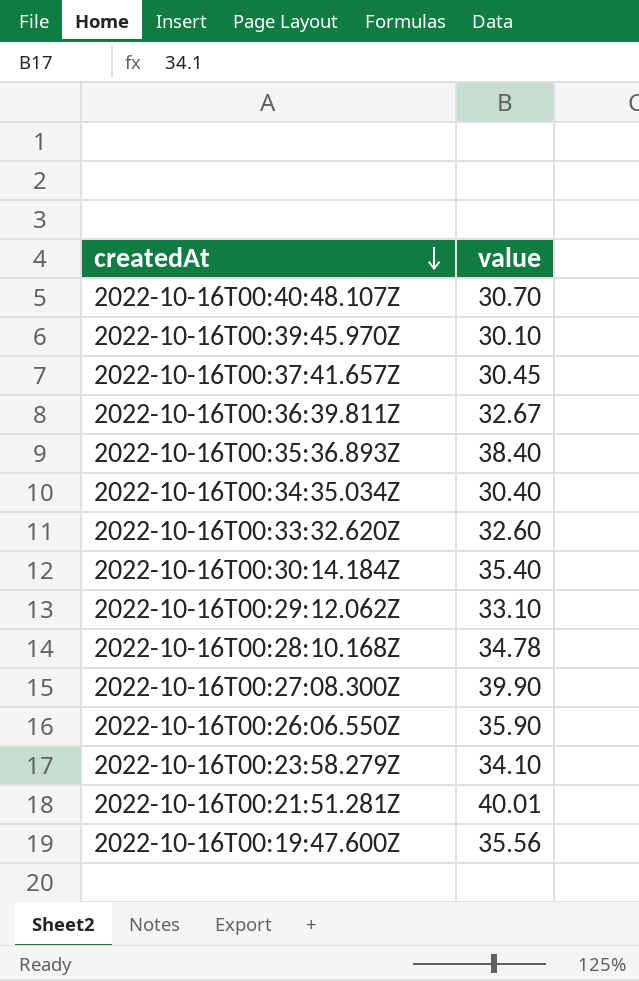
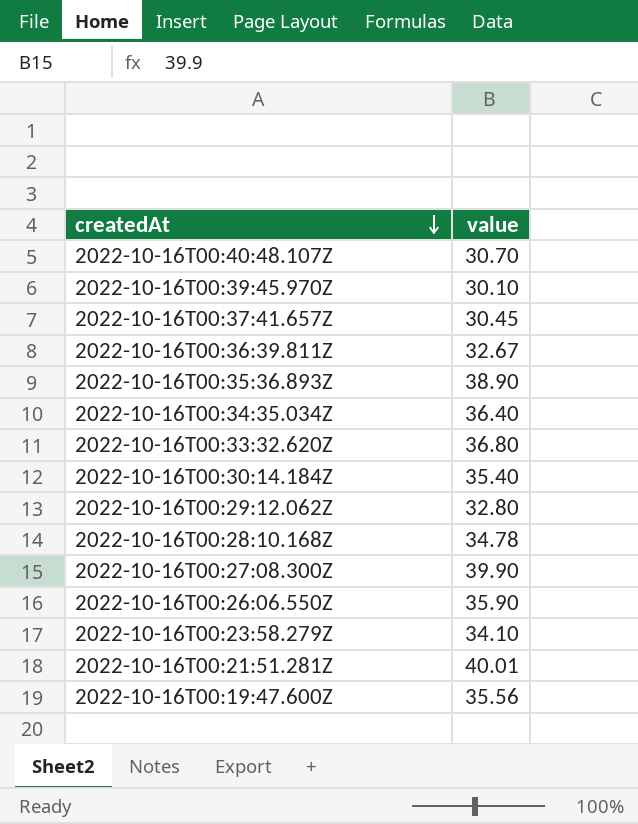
2022-10-16T00:35:36.893Z | value: 38.40 -> 38.90
2022-10-16T00:34:35.034Z | value: 30.40 -> 36.40
2022-10-16T00:33:32.620Z | value: 32.60 -> 36.80
2022-10-16T00:29:12.062Z | value: 33.10 -> 32.80

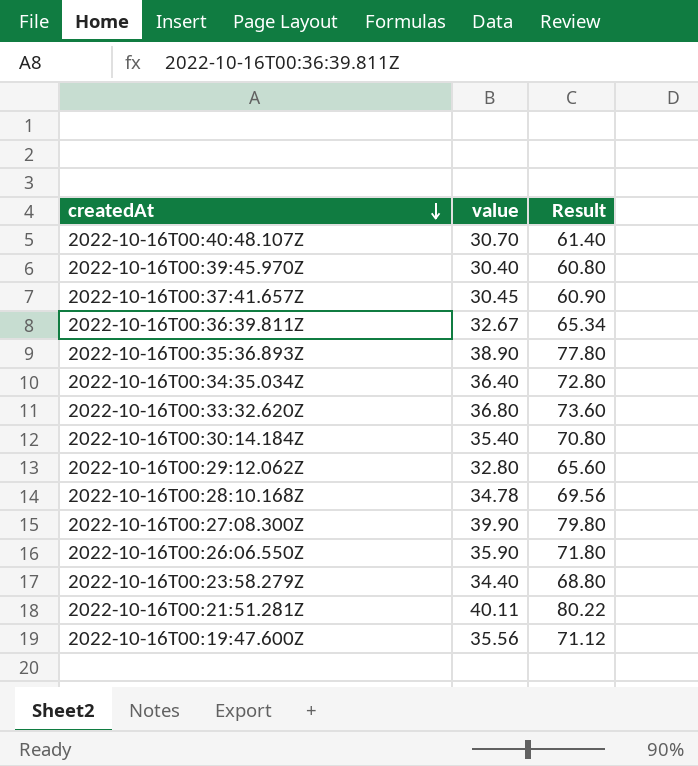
column Result | formula: none -> [value] * 2
2022-10-16T00:39:45.970Z | value: 30.10 -> 30.40
2022-10-16T00:23:58.279Z | value: 34.10 -> 34.40
2022-10-16T00:21:51.281Z | value: 40.01 -> 40.11

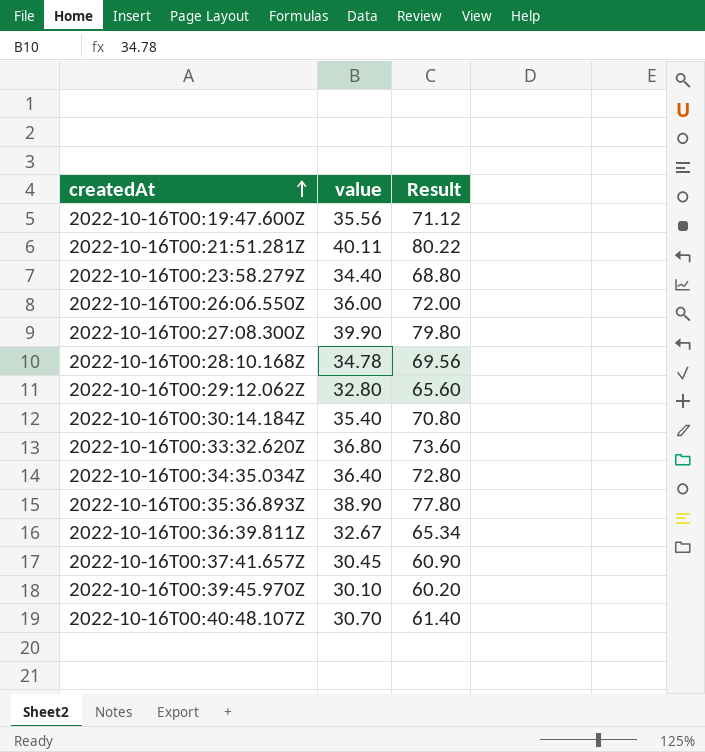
row order: createdAt descending -> createdAt ascending
2022-10-16T00:26:06.550Z | value: 35.90 -> 36.00
2022-10-16T00:26:06.550Z | Result: 71.80 -> 72.00
2022-10-16T00:39:45.970Z | value: 30.40 -> 30.10
2022-10-16T00:39:45.970Z | Result: 60.80 -> 60.20

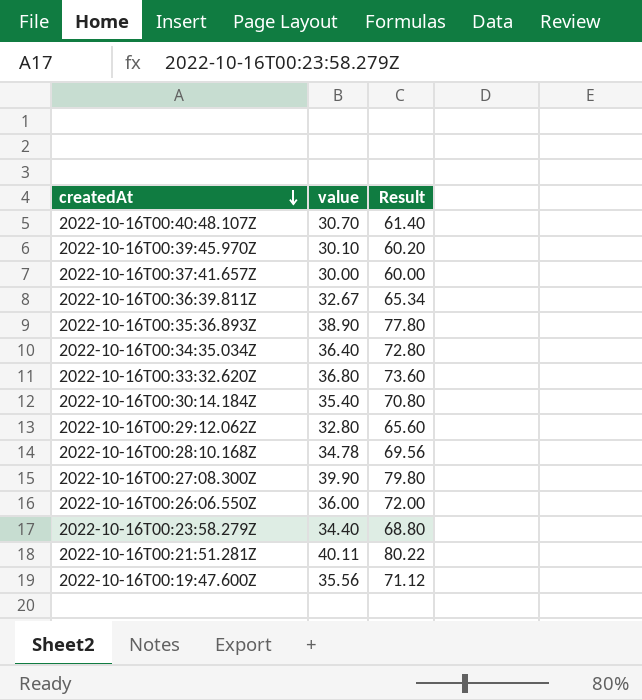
row order: createdAt ascending -> createdAt descending
2022-10-16T00:37:41.657Z | value: 30.45 -> 30.00
2022-10-16T00:37:41.657Z | Result: 60.90 -> 60.00

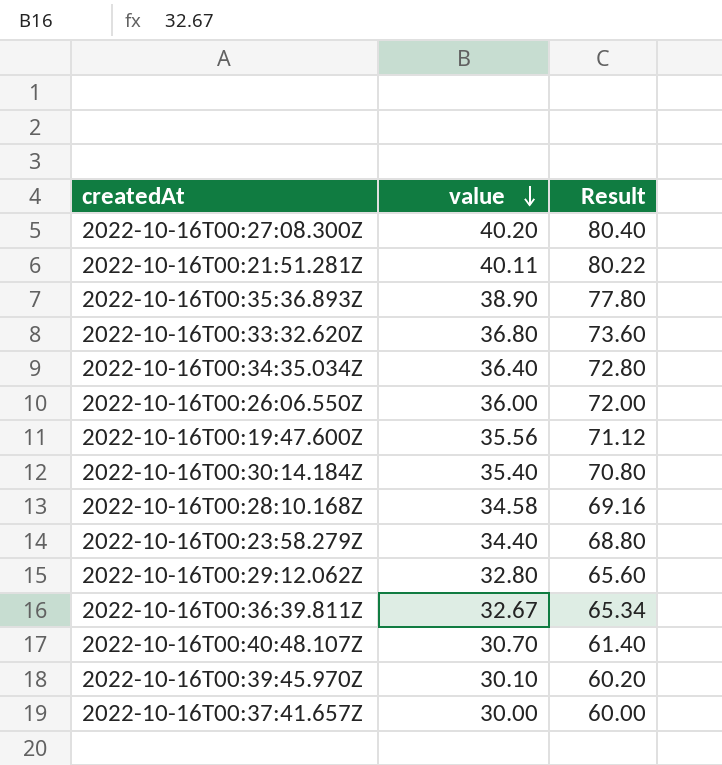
row order: createdAt descending -> value descending
2022-10-16T00:27:08.300Z | value: 39.90 -> 40.20
2022-10-16T00:27:08.300Z | Result: 79.80 -> 80.40
2022-10-16T00:28:10.168Z | value: 34.78 -> 34.58
2022-10-16T00:28:10.168Z | Result: 69.56 -> 69.16

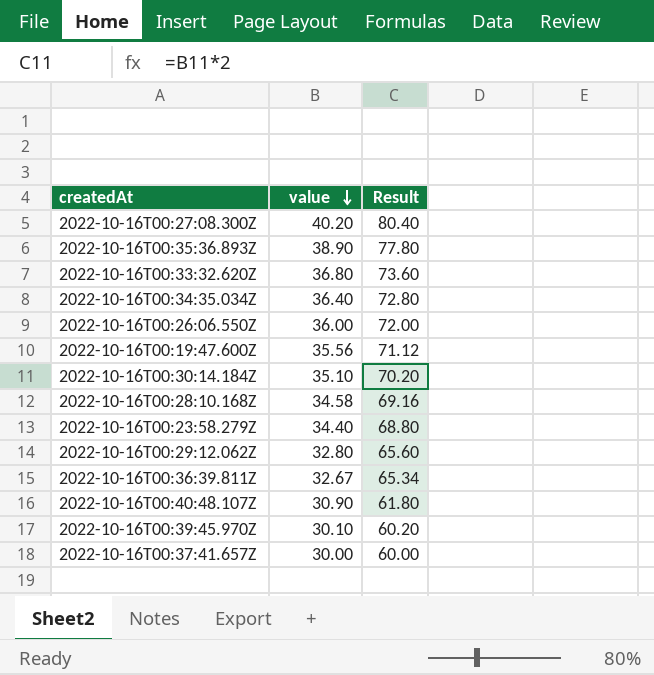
row 2022-10-16T00:21:51.281Z: 40.11 | 80.22 -> none
2022-10-16T00:30:14.184Z | value: 35.40 -> 35.10
2022-10-16T00:30:14.184Z | Result: 70.80 -> 70.20
2022-10-16T00:40:48.107Z | value: 30.70 -> 30.90
2022-10-16T00:40:48.107Z | Result: 61.40 -> 61.80

